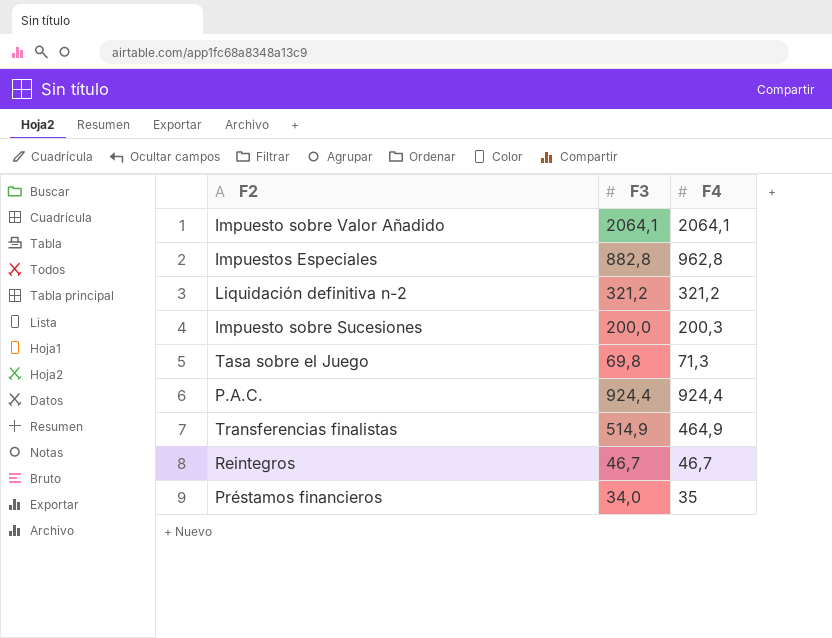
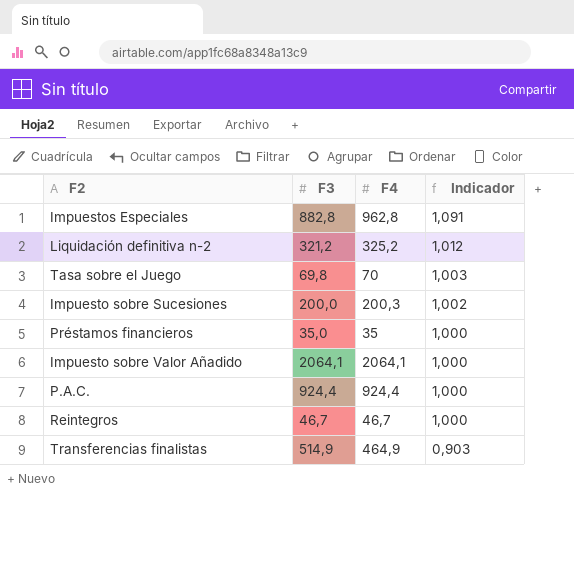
row order: none -> Indicador descending
column Indicador | formula: none -> [F4] / [F3]
Liquidación definitiva n-2 | F4: 321,2 -> 325,2
Tasa sobre el Juego | F4: 71,3 -> 70
Préstamos financieros | F3: 34,0 -> 35,0

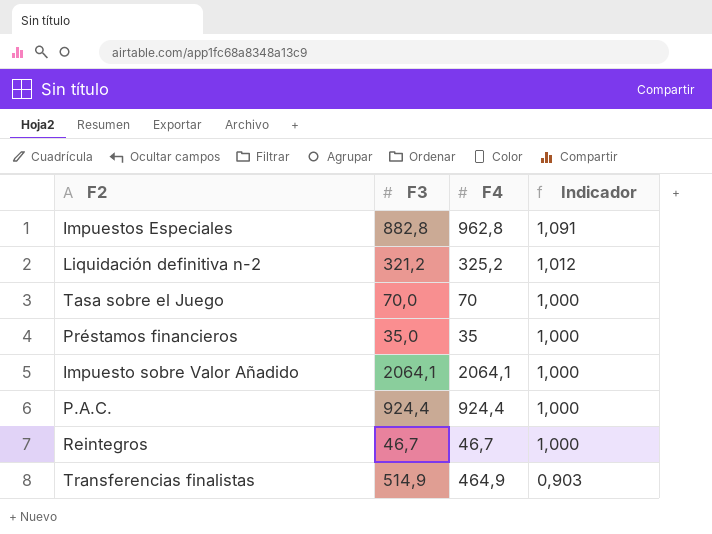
row Impuesto sobre Sucesiones: 200,0 | 200,3 | 1,002 -> none
Tasa sobre el Juego | F3: 69,8 -> 70,0
Tasa sobre el Juego | Indicador: 1,003 -> 1,000

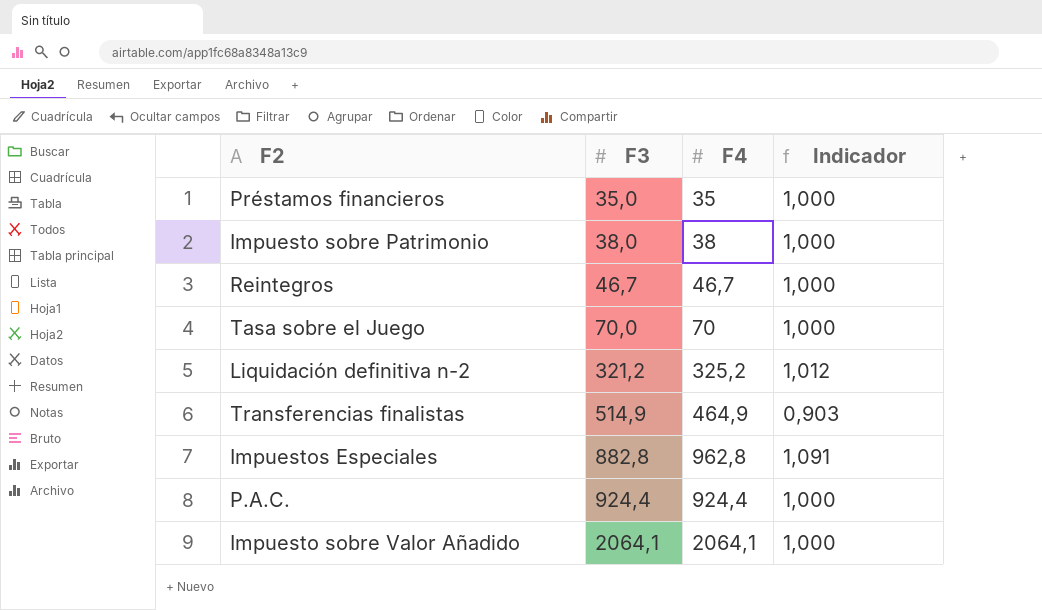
row order: Indicador descending -> F3 ascending
row Impuesto sobre Patrimonio: none -> 38,0 | 38 | 1,000

